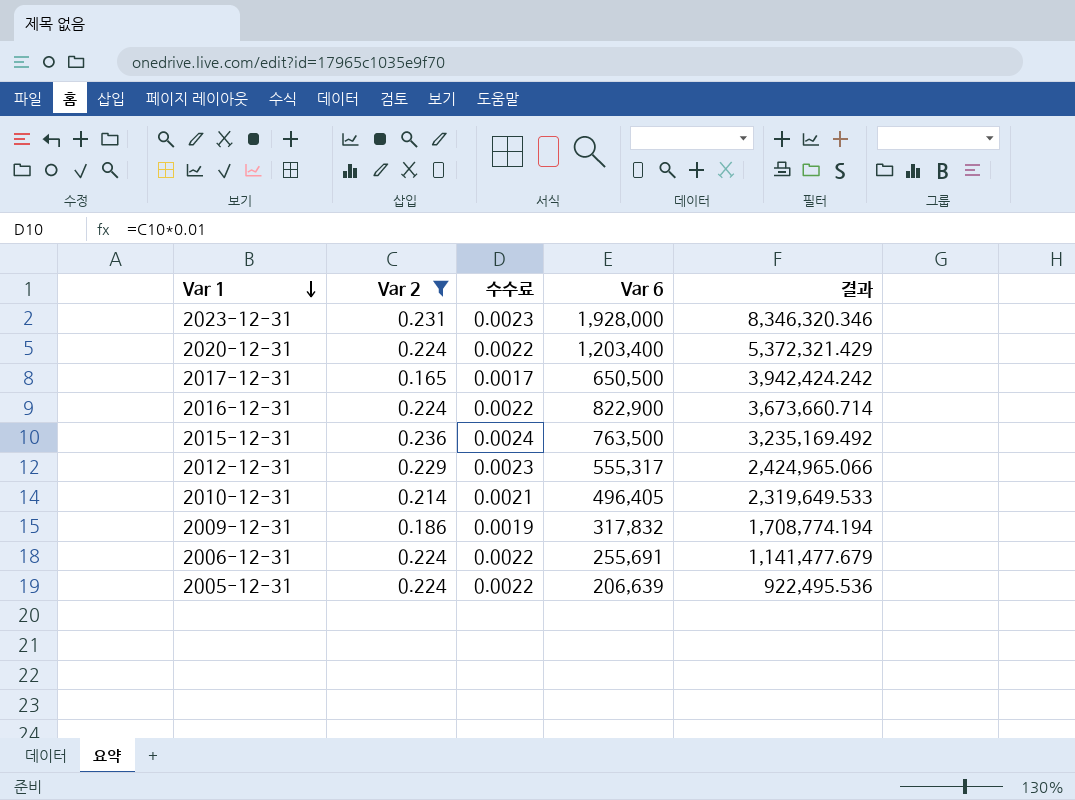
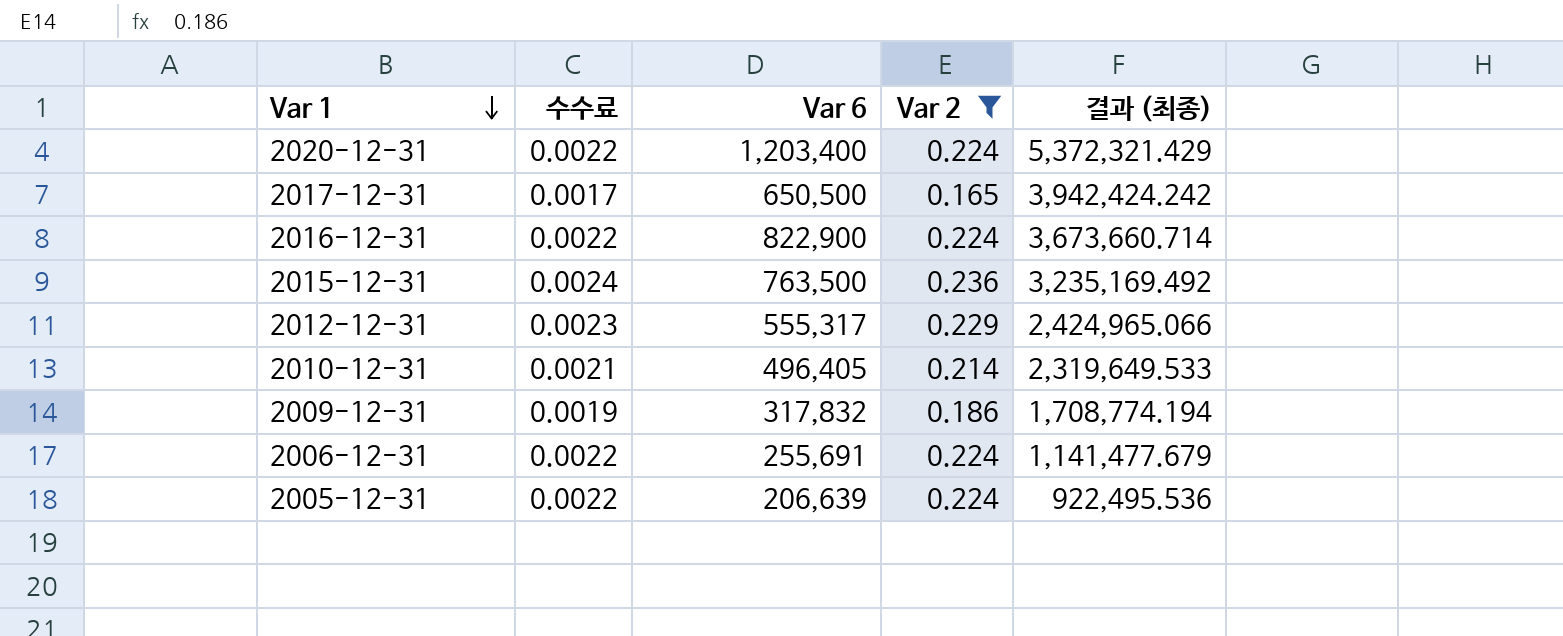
column Var 2 | position: 2 -> 4
column name: 결과 -> 결과 (최종)
row 2023-12-31: 0.231 | 0.0023 | 1,928,000 | 8,346,320.346 -> none

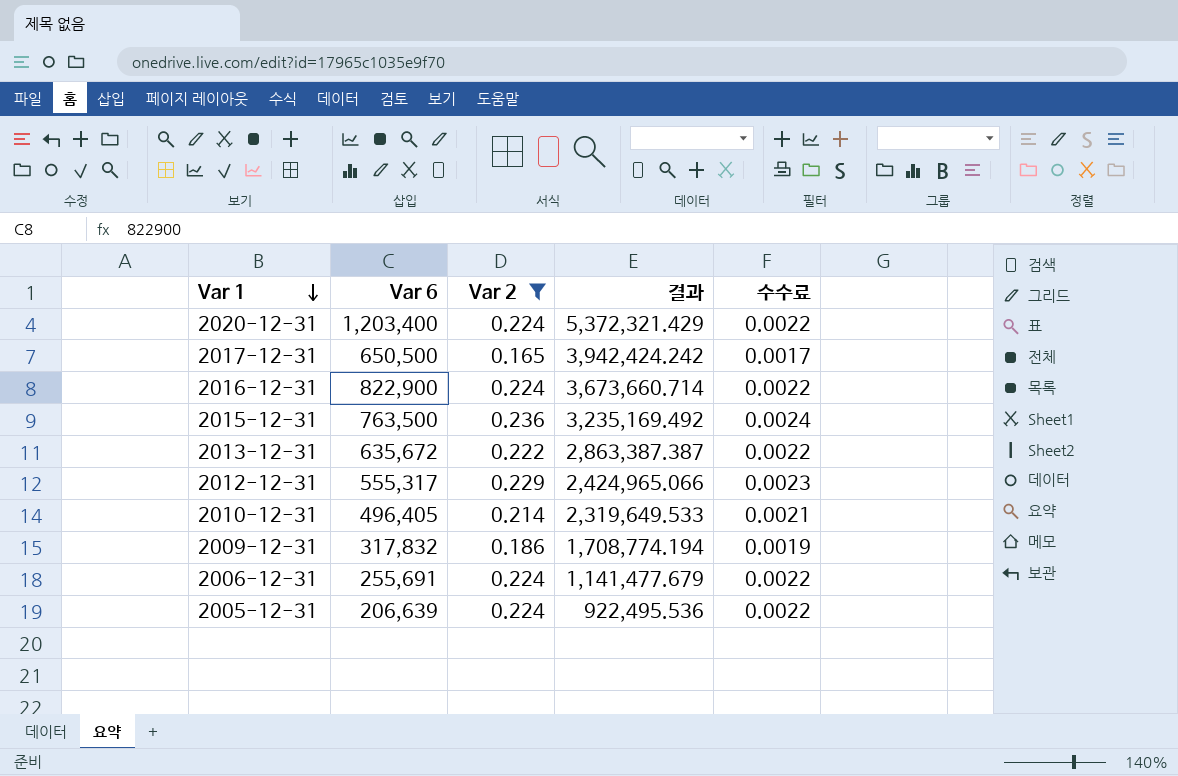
column name: 결과 (최종) -> 결과
column 수수료 | position: 2 -> 5
row 2013-12-31: none -> 635,672 | 0.222 | 2,863,387.387 | 0.0022

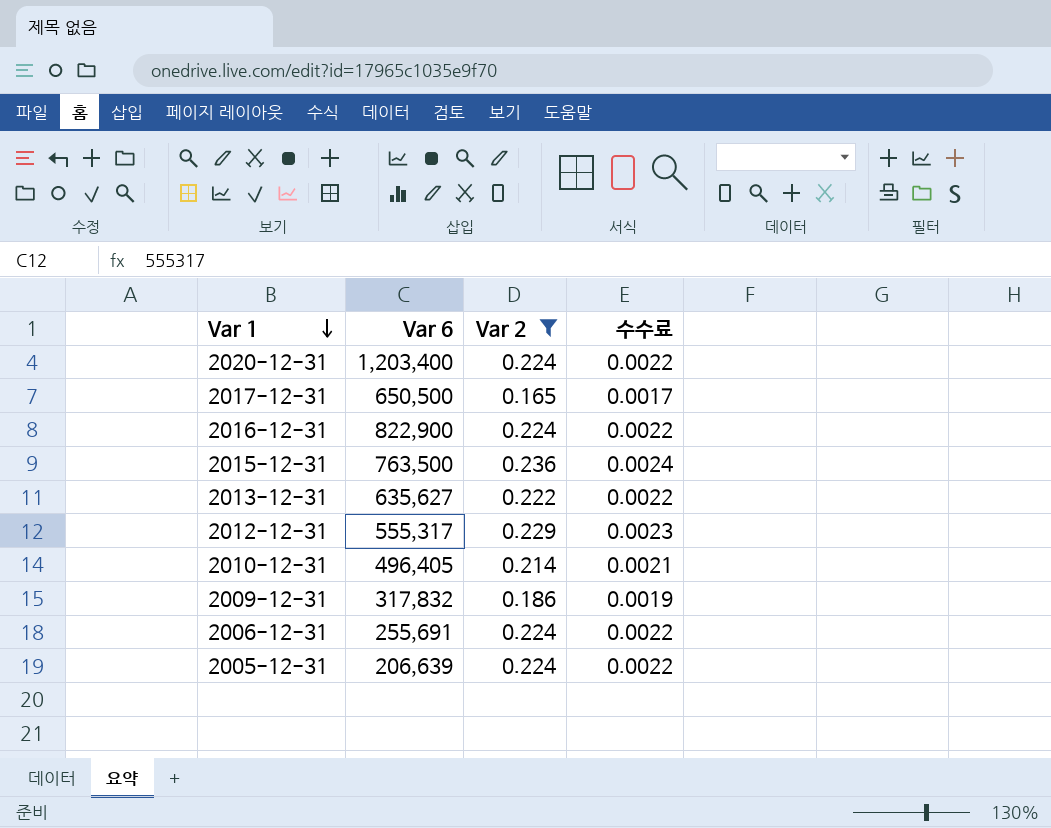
column 결과 | formula: [Var 6] / [Var 2] -> none
2013-12-31 | Var 6: 635,672 -> 635,627

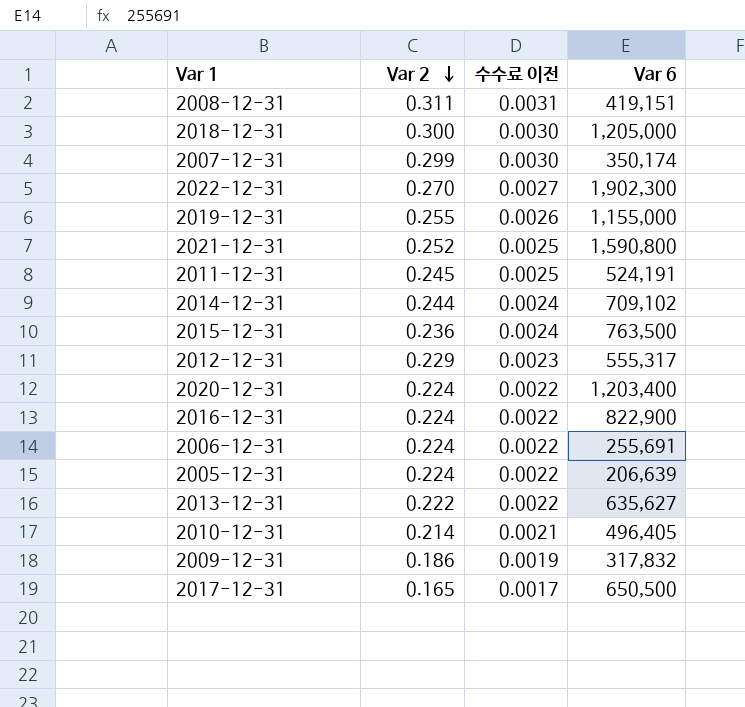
filter: Var 2 <= 0.236 -> none
row order: Var 1 descending -> Var 2 descending
column name: 수수료 -> 수수료 이전
column Var 6 | position: 2 -> 4

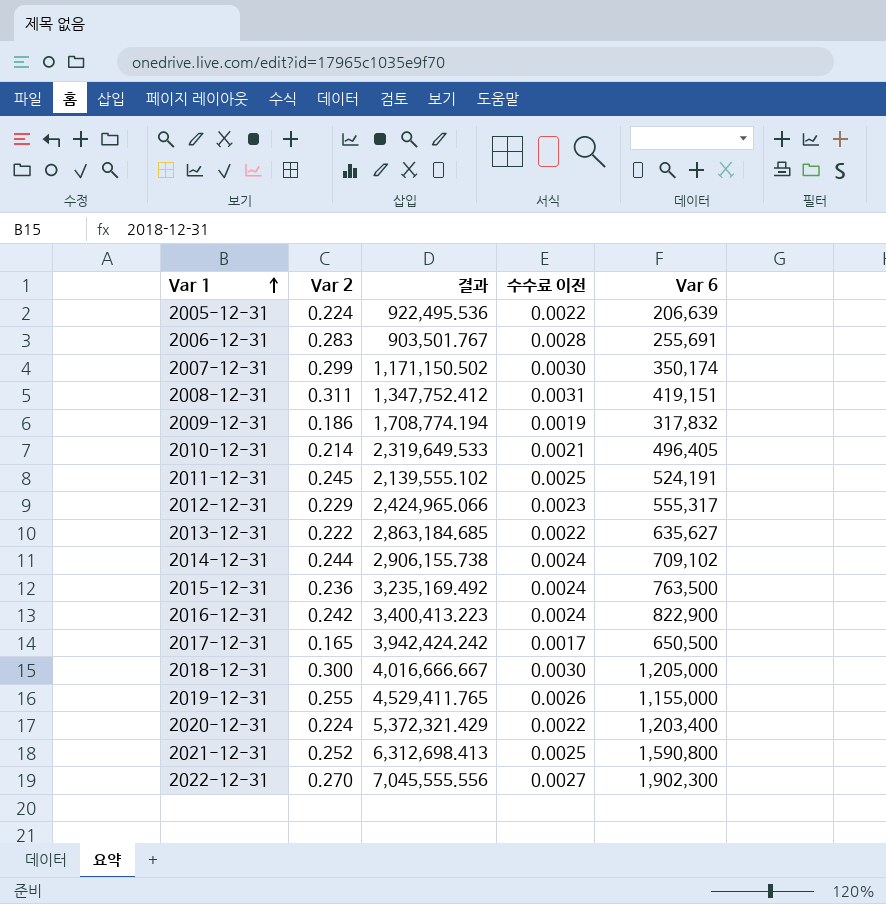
row order: Var 2 descending -> Var 1 ascending
column 결과 | formula: none -> [Var 6] / [Var 2]
2006-12-31 | Var 2: 0.224 -> 0.283
2006-12-31 | 수수료 이전: 0.0022 -> 0.0028
2016-12-31 | Var 2: 0.224 -> 0.242
2016-12-31 | 수수료 이전: 0.0022 -> 0.0024

